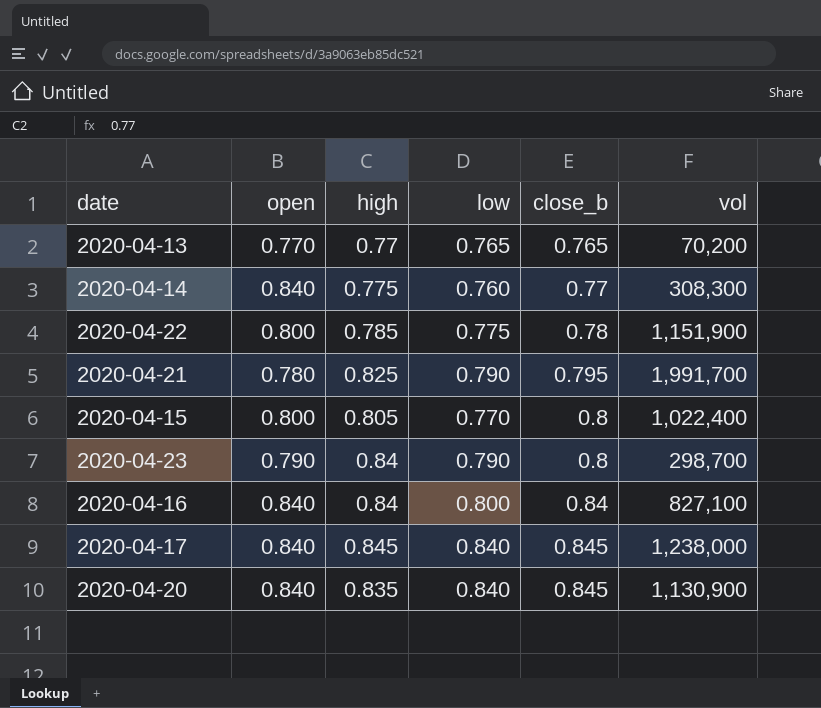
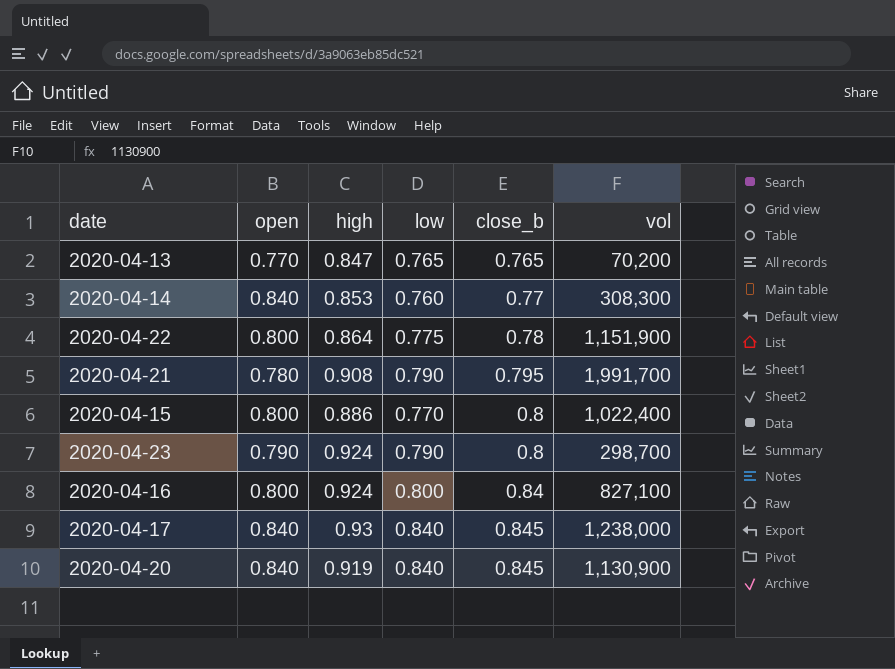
2020-04-13 | high: 0.77 -> 0.847
2020-04-14 | high: 0.775 -> 0.853
2020-04-22 | high: 0.785 -> 0.864
2020-04-21 | high: 0.825 -> 0.908
2020-04-15 | high: 0.805 -> 0.886
2020-04-23 | high: 0.84 -> 0.924
2020-04-16 | open: 0.840 -> 0.800
2020-04-16 | high: 0.84 -> 0.924
2020-04-17 | high: 0.845 -> 0.93
2020-04-20 | high: 0.835 -> 0.919

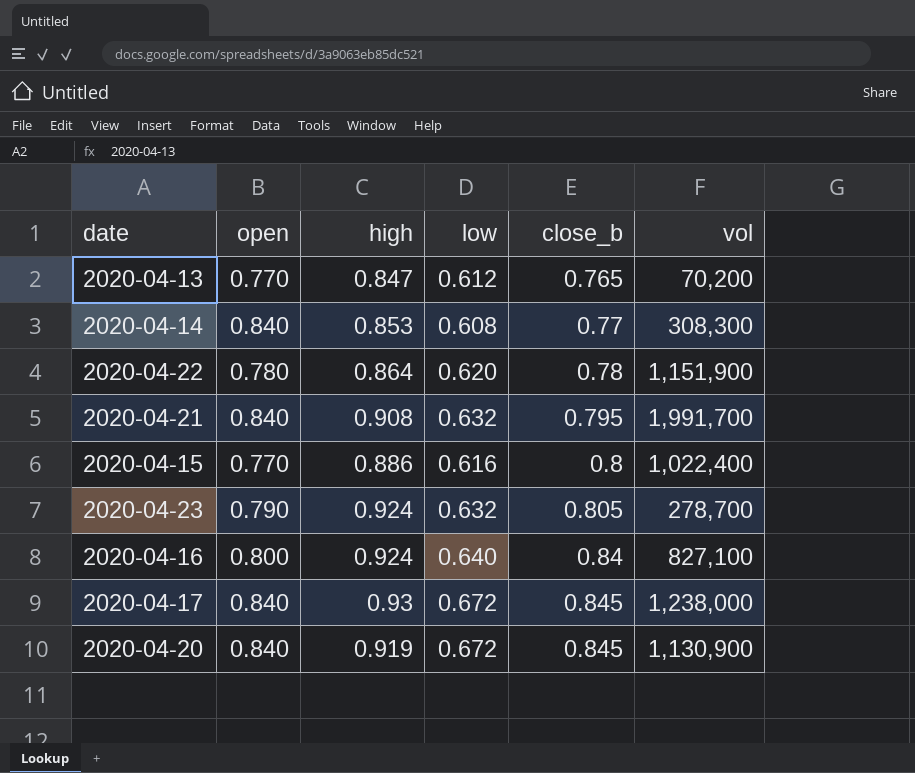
2020-04-13 | low: 0.765 -> 0.612
2020-04-14 | low: 0.760 -> 0.608
2020-04-22 | open: 0.800 -> 0.780
2020-04-22 | low: 0.775 -> 0.620
2020-04-21 | open: 0.780 -> 0.840
2020-04-21 | low: 0.790 -> 0.632
2020-04-15 | open: 0.800 -> 0.770
2020-04-15 | low: 0.770 -> 0.616
2020-04-23 | low: 0.790 -> 0.632
2020-04-23 | close_b: 0.8 -> 0.805
2020-04-23 | vol: 298,700 -> 278,700
2020-04-16 | low: 0.800 -> 0.640
2020-04-17 | low: 0.840 -> 0.672
2020-04-20 | low: 0.840 -> 0.672

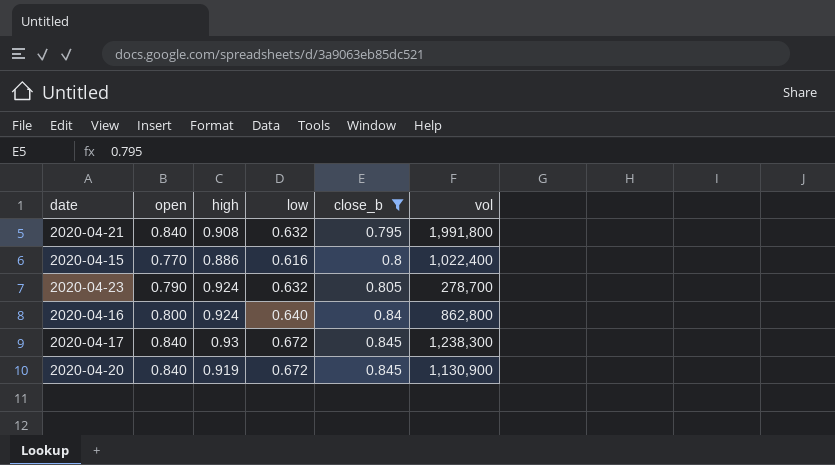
filter: none -> close_b >= 0.795
2020-04-21 | vol: 1,991,700 -> 1,991,800
2020-04-16 | vol: 827,100 -> 862,800
2020-04-17 | vol: 1,238,000 -> 1,238,300

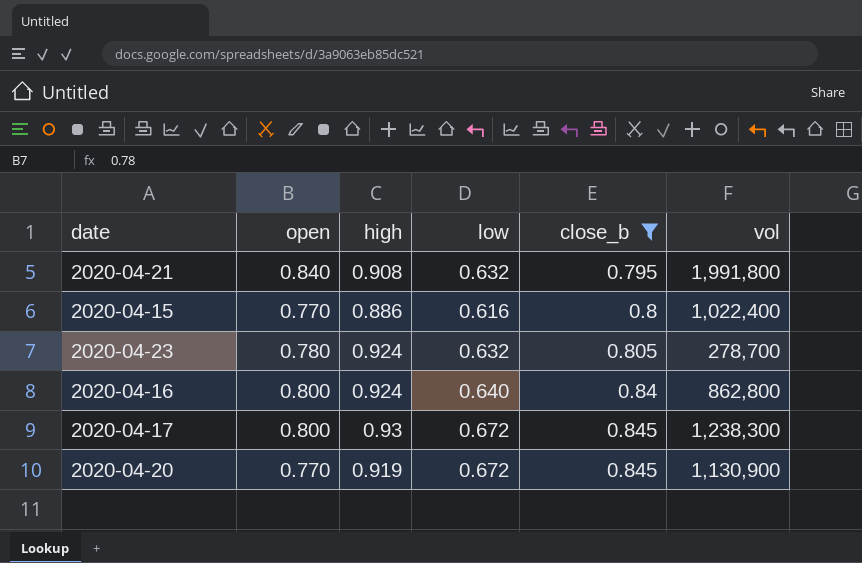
2020-04-23 | open: 0.790 -> 0.780
2020-04-17 | open: 0.840 -> 0.800
2020-04-20 | open: 0.840 -> 0.770

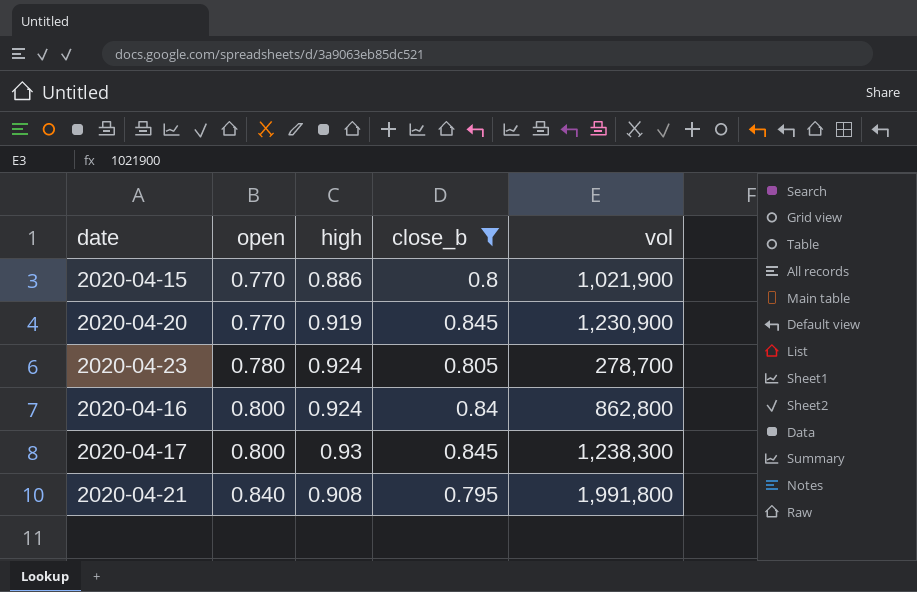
row order: close_b ascending -> open ascending
column low | position: 4 -> none
2020-04-15 | vol: 1,022,400 -> 1,021,900
2020-04-20 | vol: 1,130,900 -> 1,230,900

